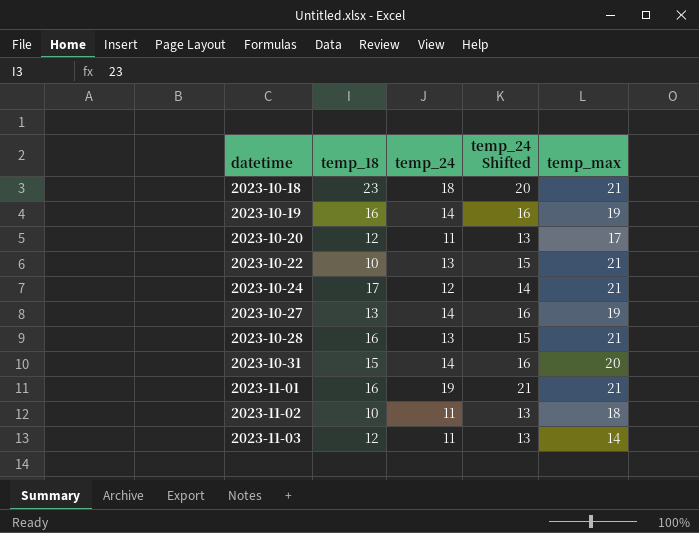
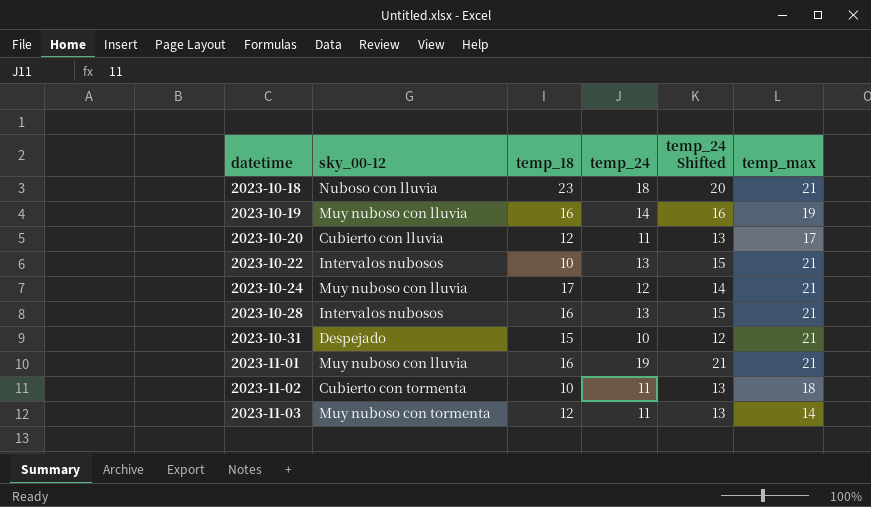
column sky_00-12 | position: none -> 2
row 2023-10-27: 13 | 14 | 16 | 19 -> none
2023-10-31 | temp_24: 14 -> 10
2023-10-31 | temp_24 Shifted: 16 -> 12
2023-10-31 | temp_max: 20 -> 21

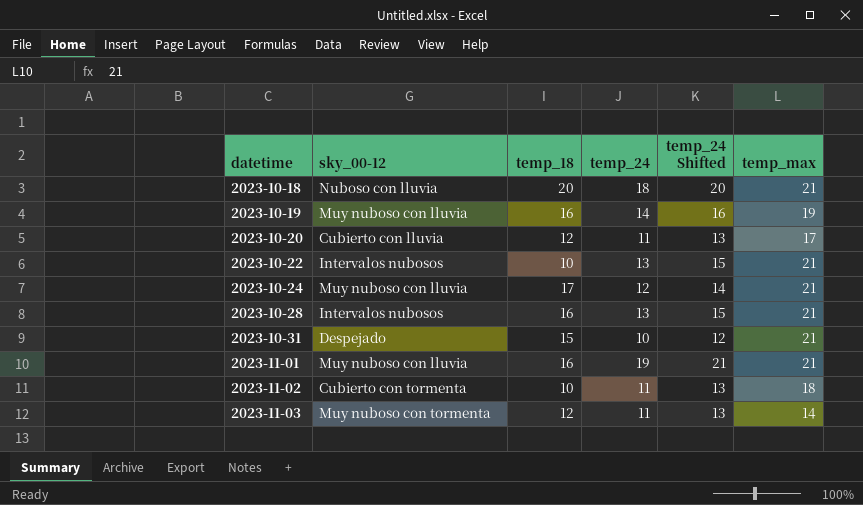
2023-10-18 | temp_18: 23 -> 20

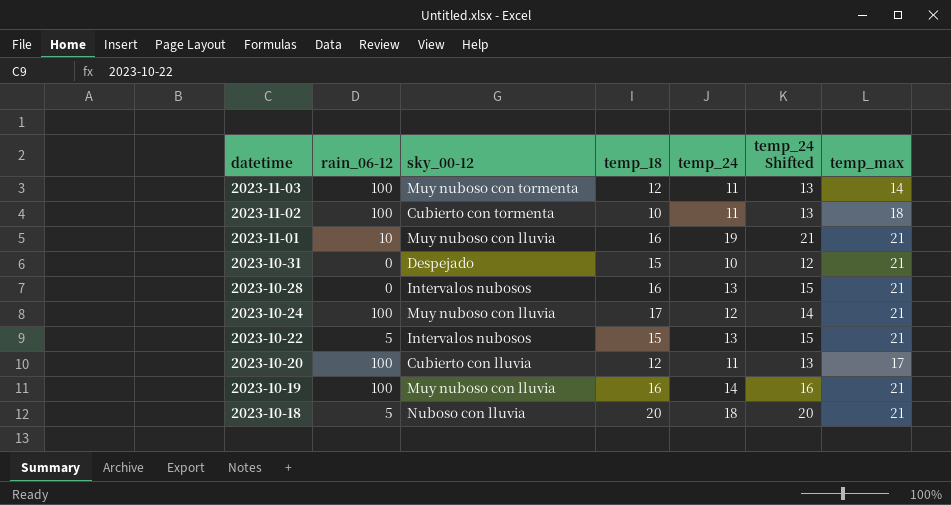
row order: datetime ascending -> datetime descending
column rain_06-12 | position: none -> 2
2023-10-22 | temp_18: 10 -> 15
2023-10-19 | temp_max: 19 -> 21

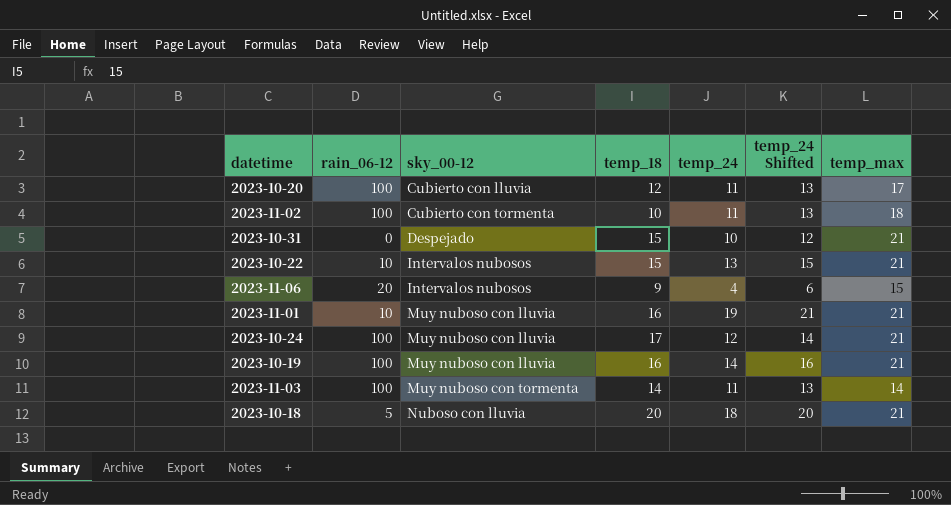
row order: datetime descending -> sky_00-12 ascending
row 2023-10-28: 0 | Intervalos nubosos | 16 | 13 | 15 | 21 -> none
2023-10-22 | rain_06-12: 5 -> 10
row 2023-11-06: none -> 20 | Intervalos nubosos | 9 | 4 | 6 | 15
2023-11-03 | temp_18: 12 -> 14

